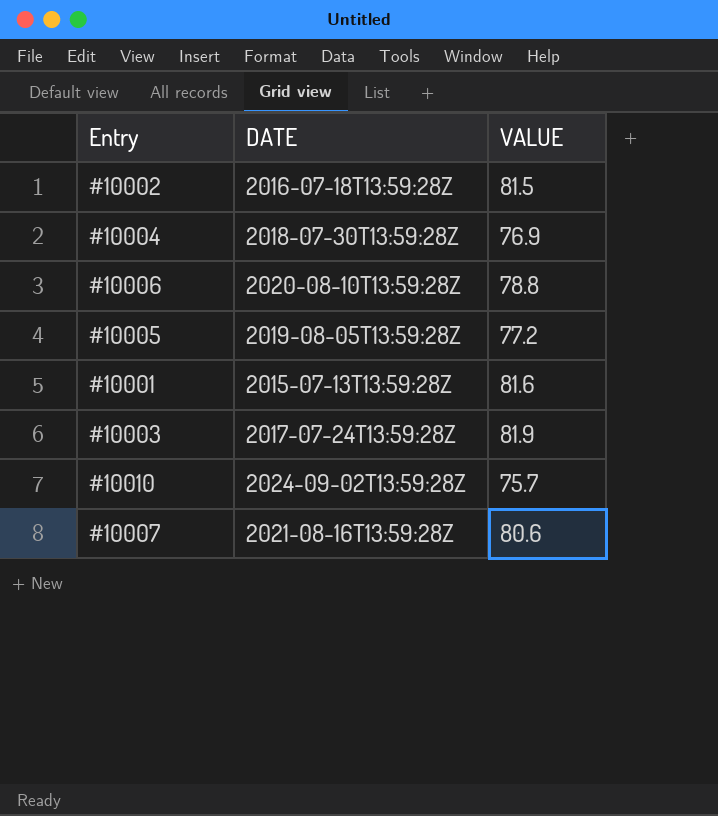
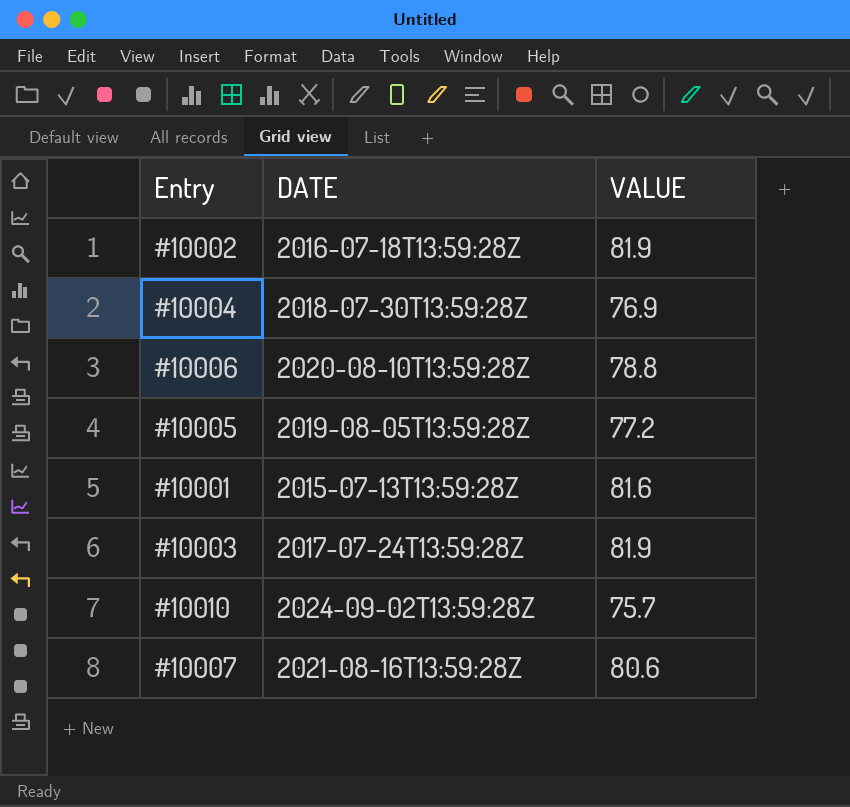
#10002 | VALUE: 81.5 -> 81.9

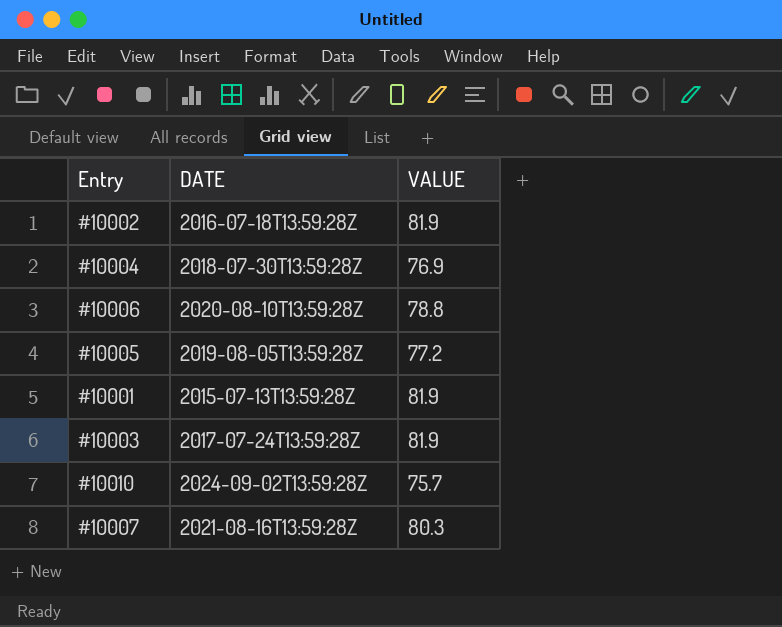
#10001 | VALUE: 81.6 -> 81.9
#10007 | VALUE: 80.6 -> 80.3

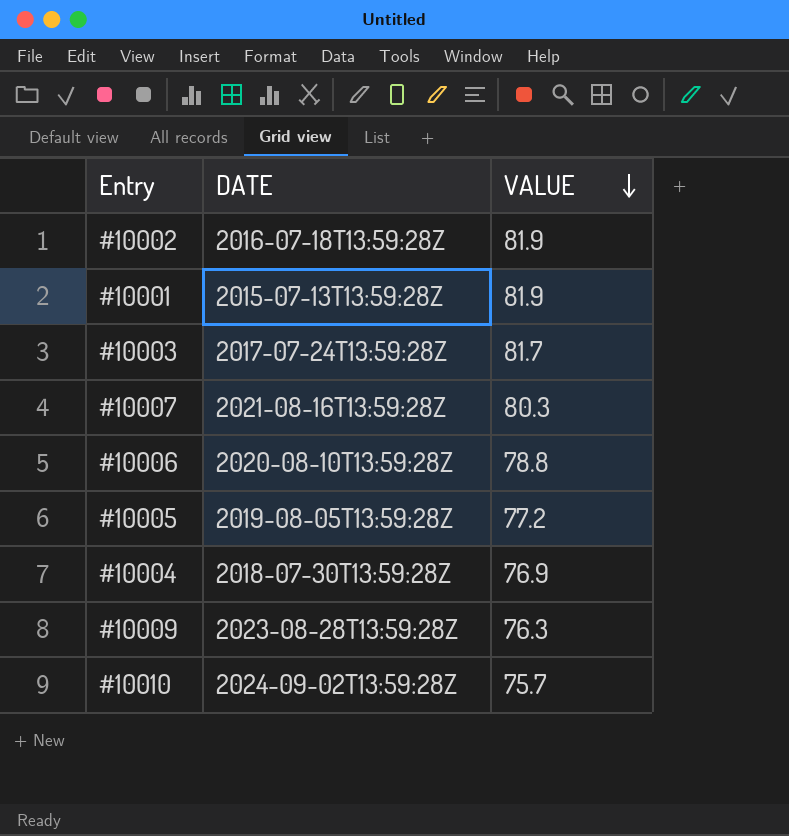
row order: none -> VALUE descending
#10003 | VALUE: 81.9 -> 81.7
row #10009: none -> 2023-08-28T13:59:28Z | 76.3

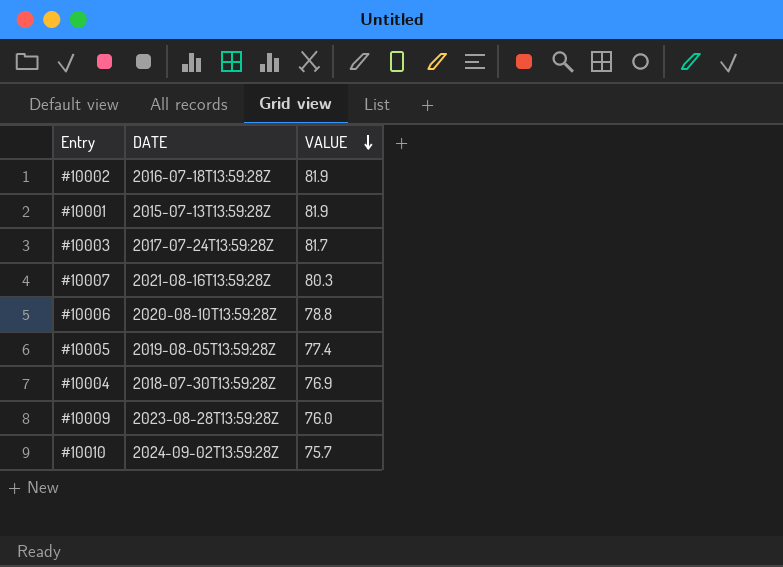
#10005 | VALUE: 77.2 -> 77.4
#10009 | VALUE: 76.3 -> 76.0

